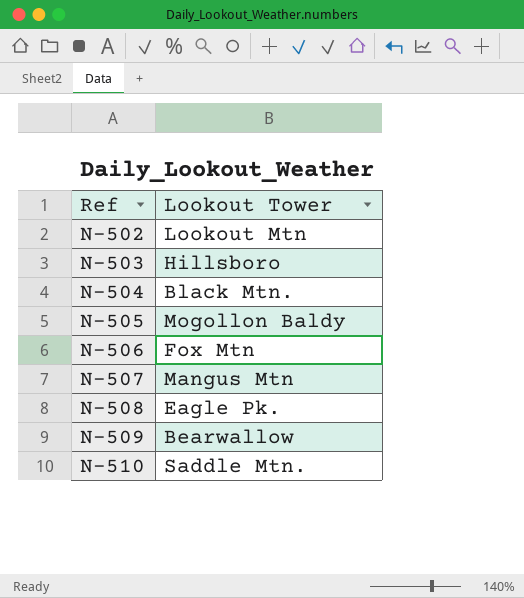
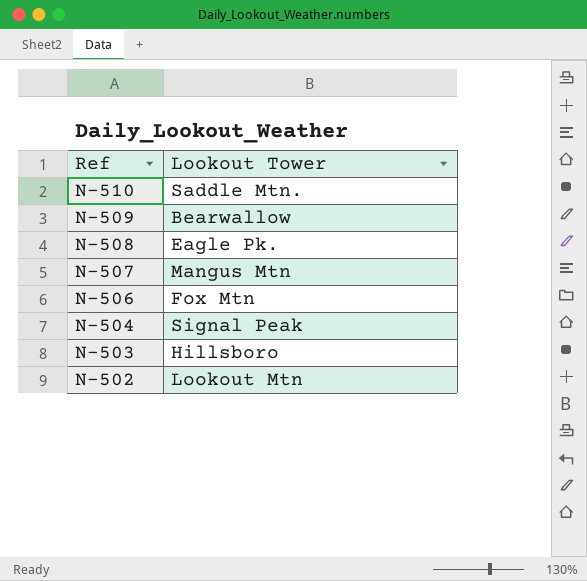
row order: Ref ascending -> Ref descending
row N-505: Mogollon Baldy -> none
N-504 | Lookout Tower: Black Mtn. -> Signal Peak

